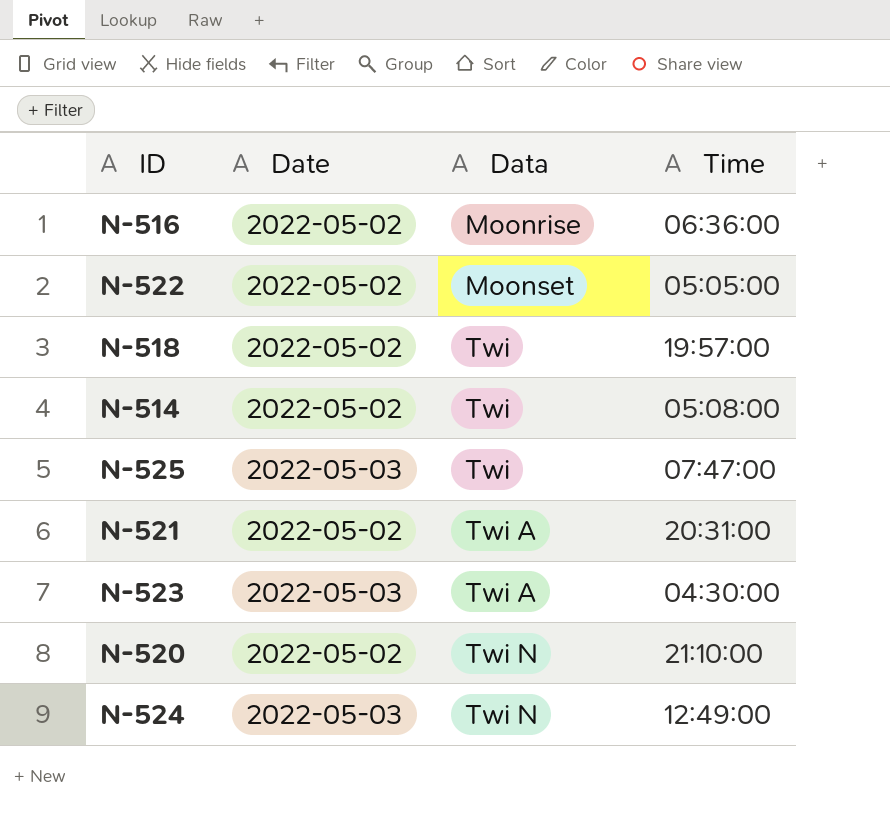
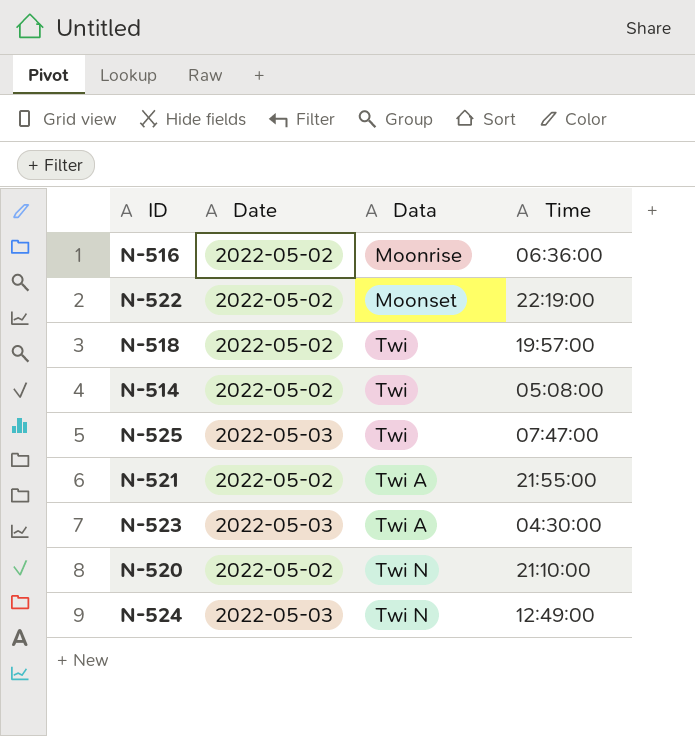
N-522 | Time: 05:05:00 -> 22:19:00
N-521 | Time: 20:31:00 -> 21:55:00

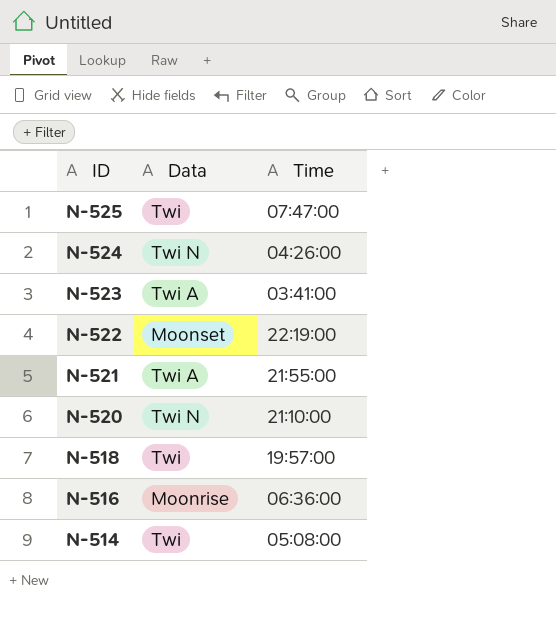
row order: Data ascending -> ID descending
column Date | position: 2 -> none
N-524 | Time: 12:49:00 -> 04:26:00
N-523 | Time: 04:30:00 -> 03:41:00

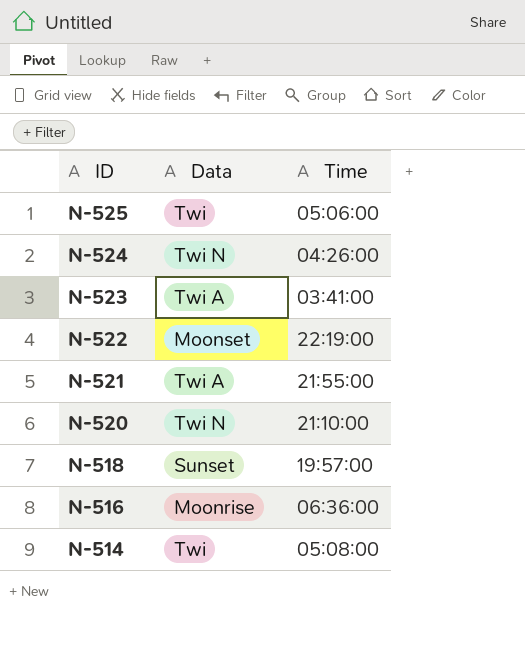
N-525 | Time: 07:47:00 -> 05:06:00
N-518 | Data: Twi -> Sunset

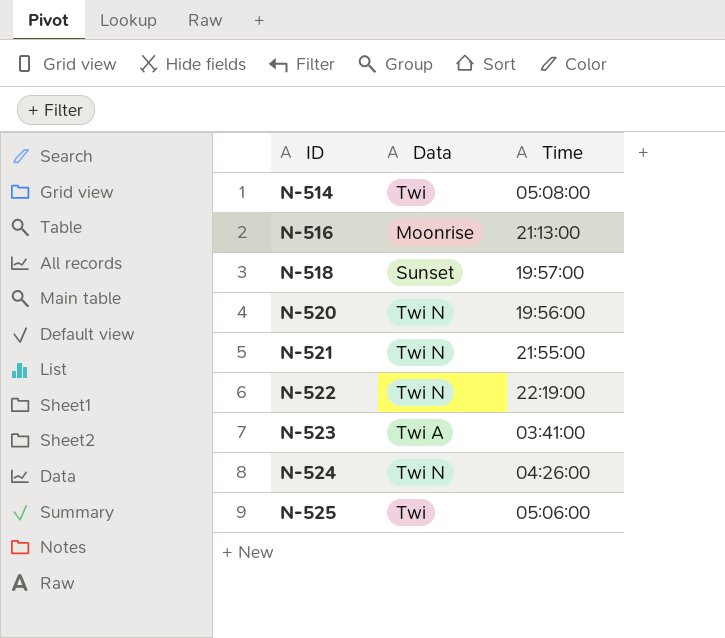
row order: ID descending -> ID ascending
N-516 | Time: 06:36:00 -> 21:13:00
N-520 | Time: 21:10:00 -> 19:56:00
N-521 | Data: Twi A -> Twi N
N-522 | Data: Moonset -> Twi N

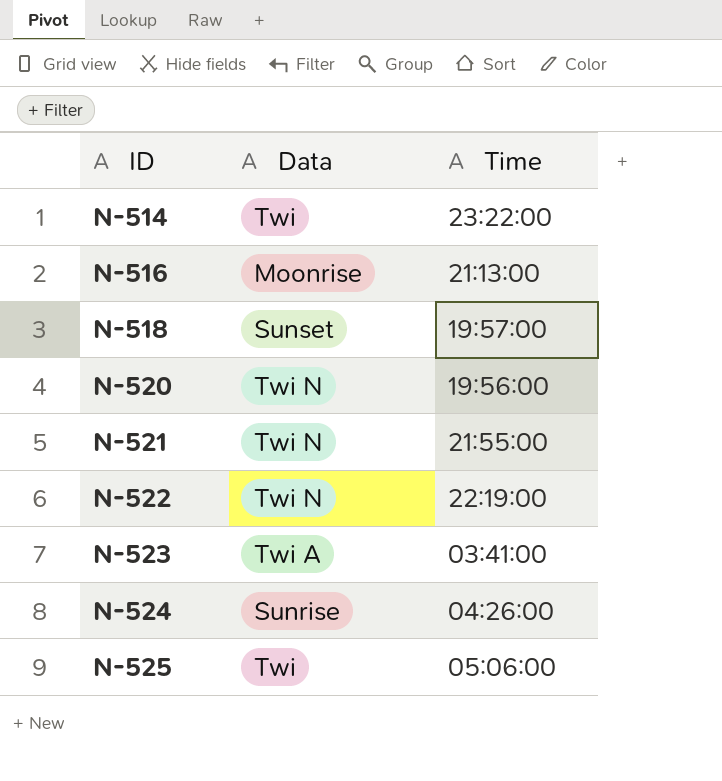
N-514 | Time: 05:08:00 -> 23:22:00
N-524 | Data: Twi N -> Sunrise

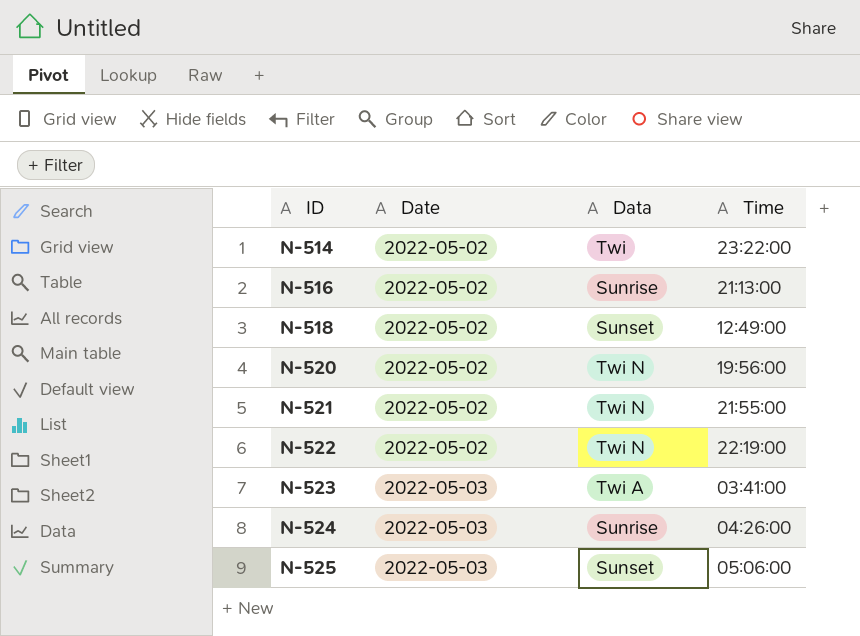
column Date | position: none -> 2
N-516 | Data: Moonrise -> Sunrise
N-518 | Time: 19:57:00 -> 12:49:00
N-525 | Data: Twi -> Sunset

